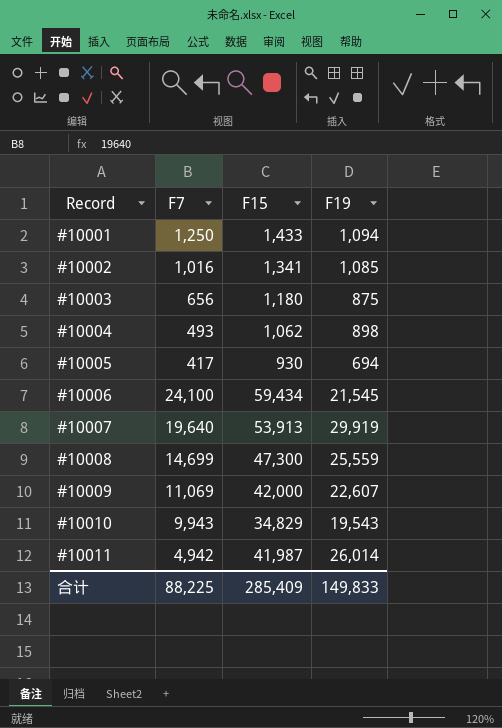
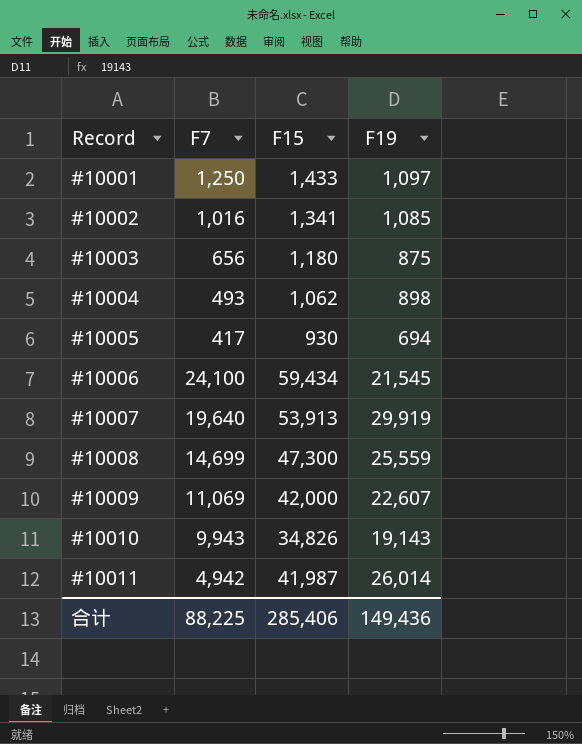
#10001 | F19: 1,094 -> 1,097
#10010 | F15: 34,829 -> 34,826
#10010 | F19: 19,543 -> 19,143
合计 | F15: 285,409 -> 285,406
合计 | F19: 149,833 -> 149,436

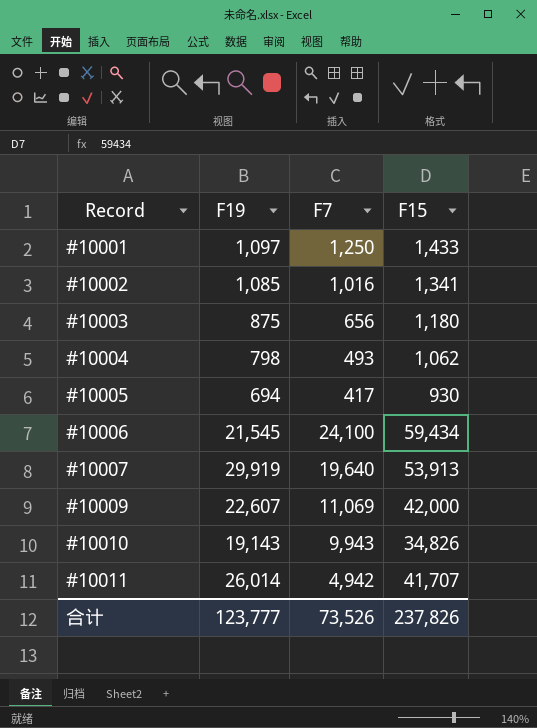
column F19 | position: 4 -> 2
row #10008: 14,699 | 47,300 | 25,559 -> none
#10004 | F19: 898 -> 798
#10011 | F15: 41,987 -> 41,707
合计 | F19: 149,436 -> 123,777
合计 | F7: 88,225 -> 73,526
合计 | F15: 285,406 -> 237,826

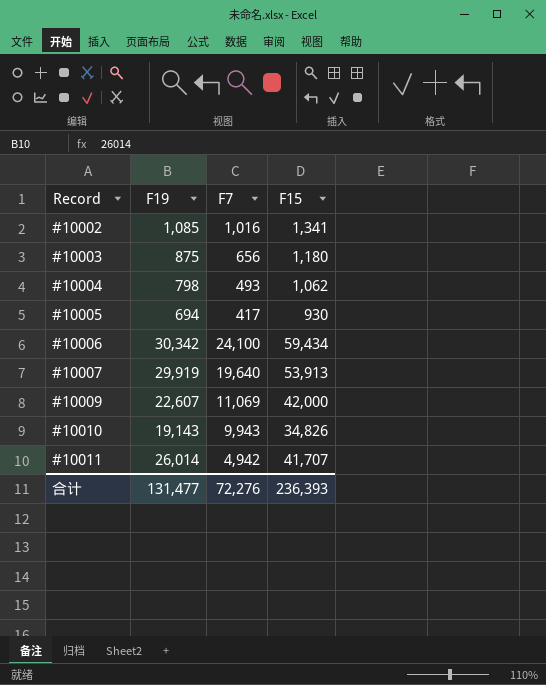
row #10001: 1,097 | 1,250 | 1,433 -> none
#10006 | F19: 21,545 -> 30,342
合计 | F19: 123,777 -> 131,477
合计 | F7: 73,526 -> 72,276
合计 | F15: 237,826 -> 236,393

